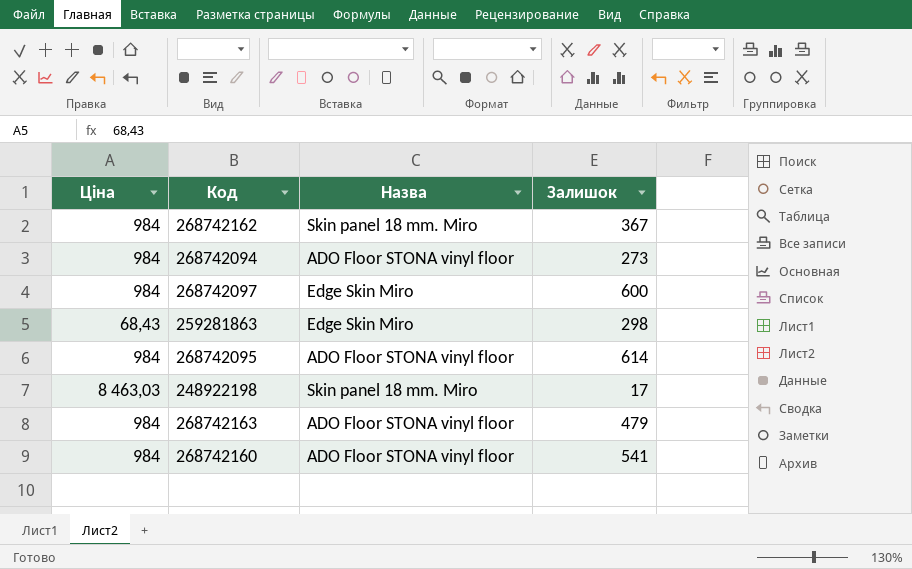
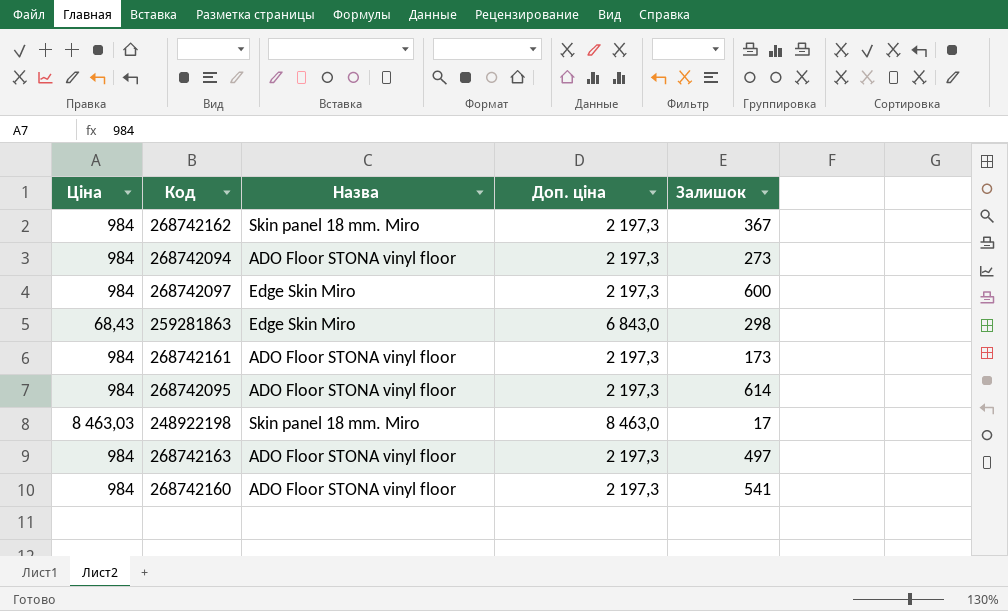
column Доп. ціна | position: none -> 4
row 268742161: none -> 984 | ADO Floor STONA vinyl floor | 2 197,3 | 173
268742163 | Залишок: 479 -> 497

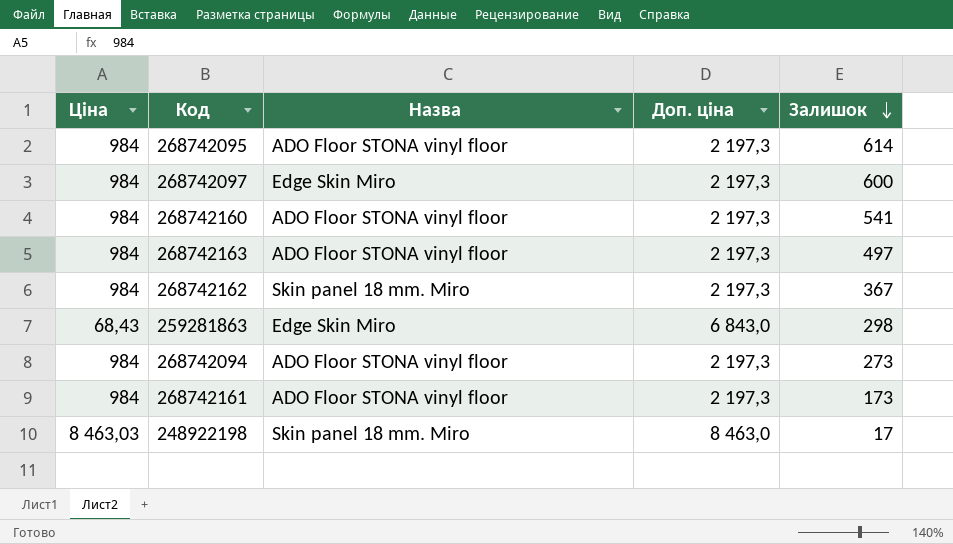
row order: none -> Залишок descending

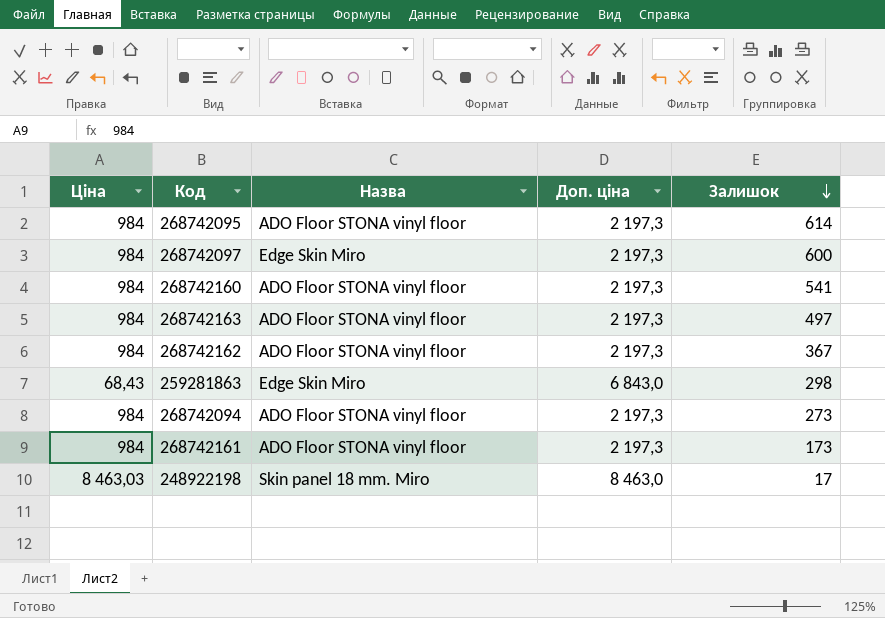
268742162 | Назва: Skin panel 18 mm. Miro -> ADO Floor STONA vinyl floor

